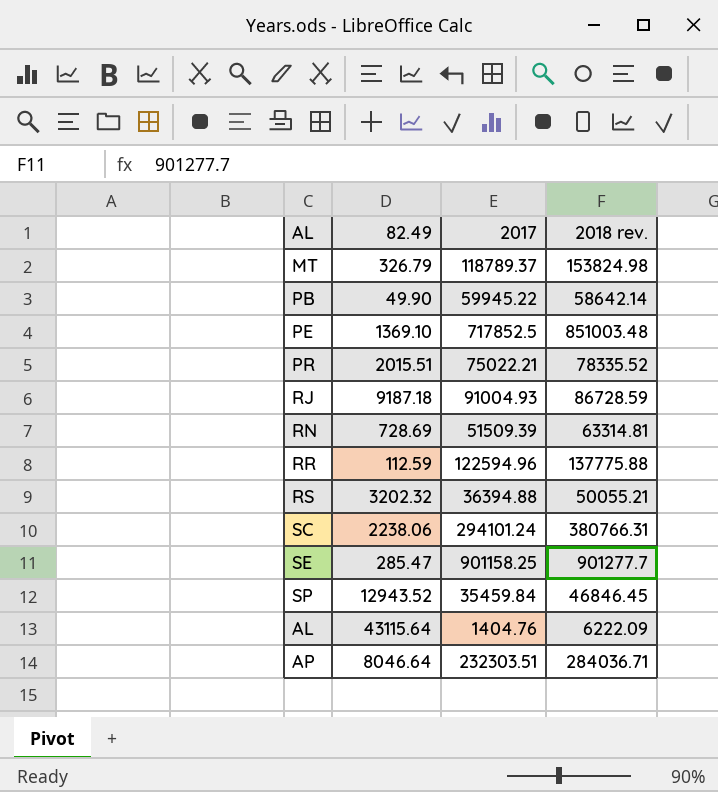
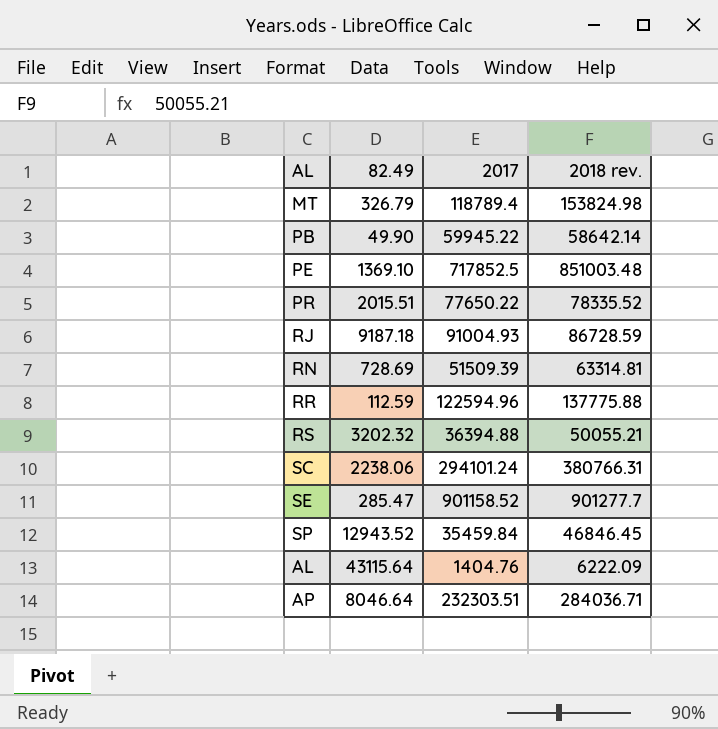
MT | 2017: 118789.37 -> 118789.4
PR | 2017: 75022.21 -> 77650.22
SE | 2017: 901158.25 -> 901158.52

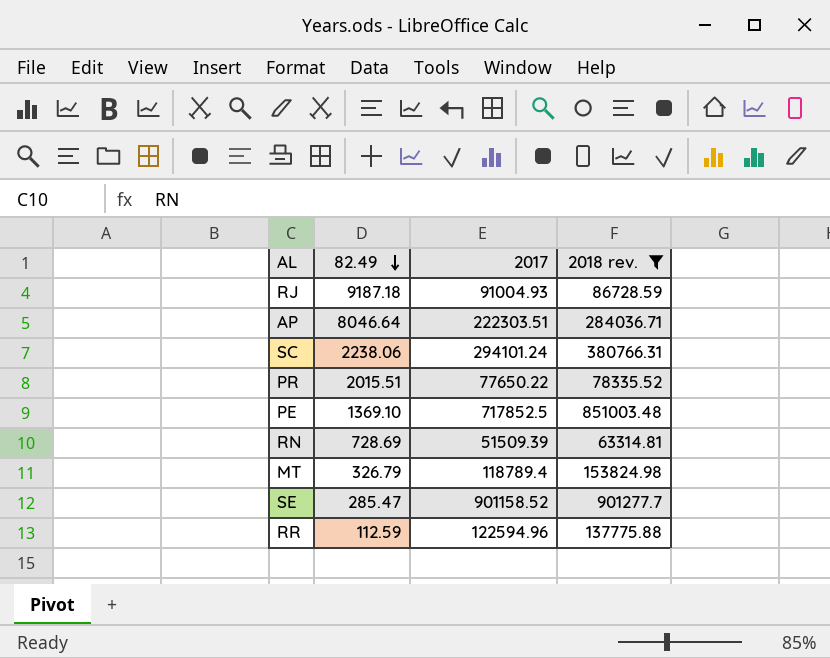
filter: none -> 2018 rev. >= 63314.81
row order: none -> 82.49 descending
AP | 2017: 232303.51 -> 222303.51

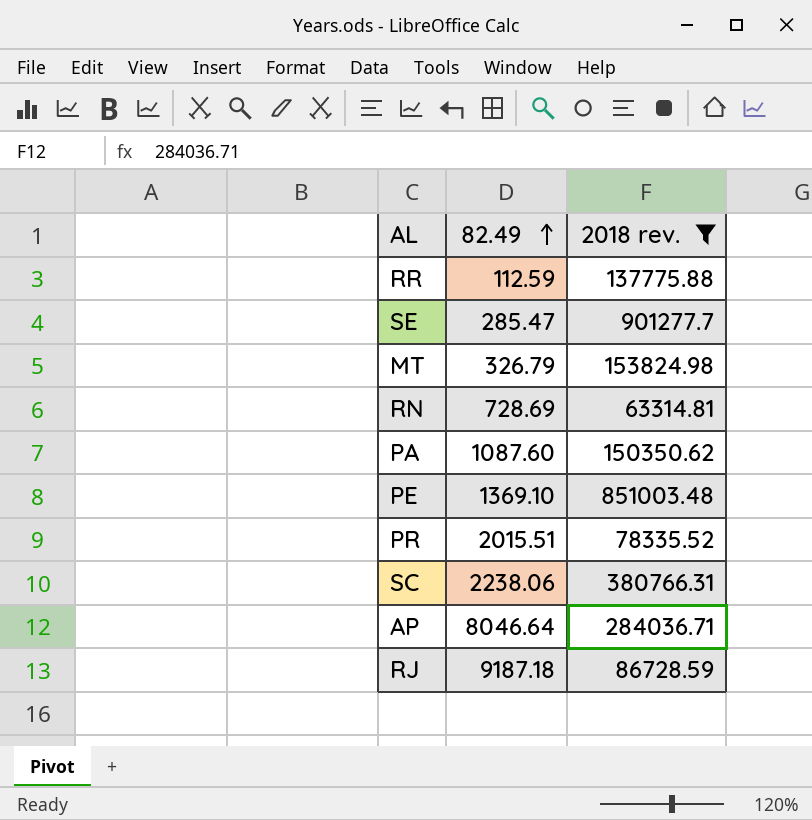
row order: 82.49 descending -> 82.49 ascending
column 2017 | position: 3 -> none
row PA: none -> 1087.60 | 150350.62

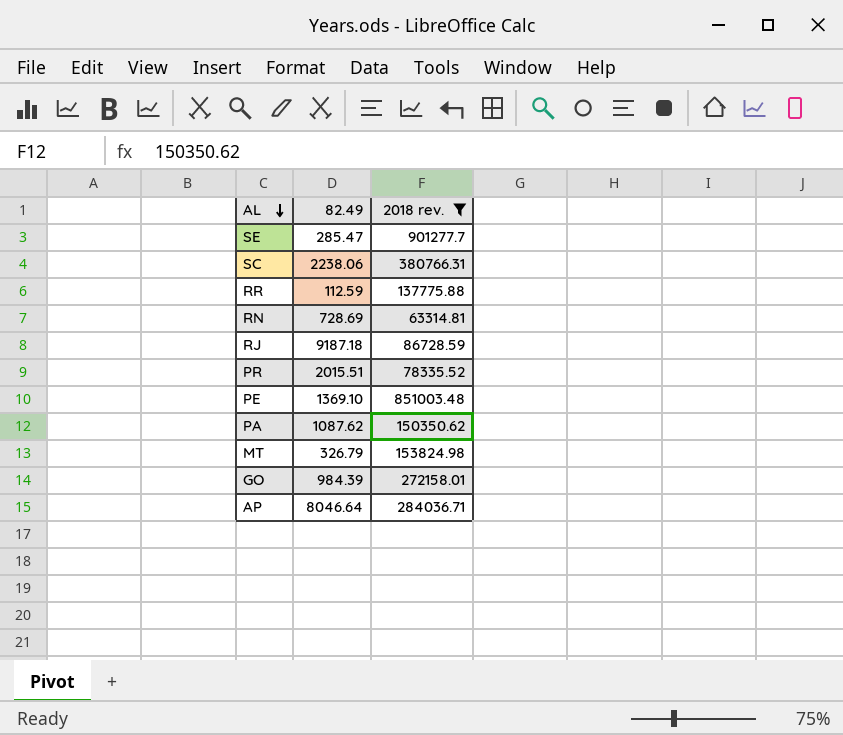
row order: 82.49 ascending -> AL descending
PA | 82.49: 1087.60 -> 1087.62
row GO: none -> 984.39 | 272158.01

